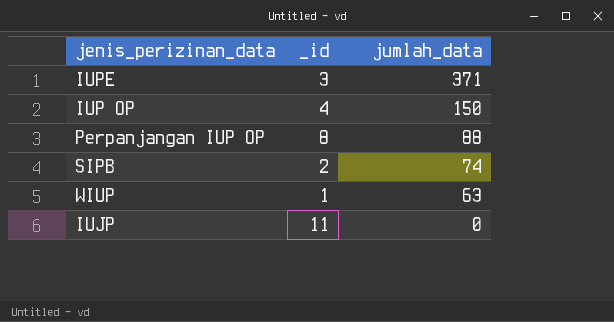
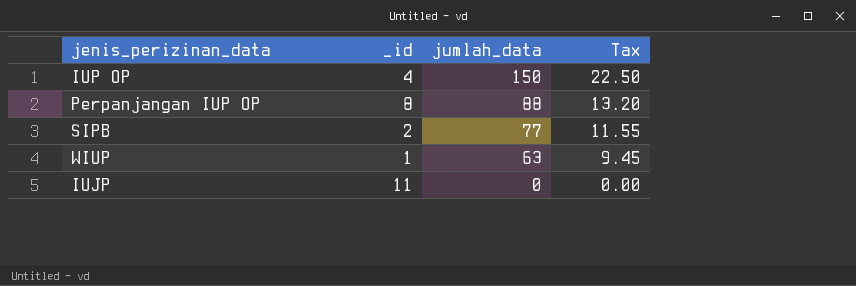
column Tax | formula: none -> [jumlah_data] * 0.15
row IUPE: 3 | 371 -> none
SIPB | jumlah_data: 74 -> 77

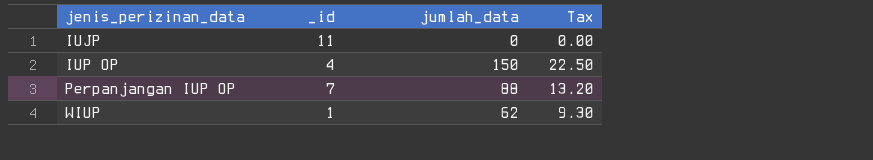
row order: jumlah_data descending -> jenis_perizinan_data ascending
row SIPB: 2 | 77 | 11.55 -> none
Perpanjangan IUP OP | _id: 8 -> 7
WIUP | jumlah_data: 63 -> 62
WIUP | Tax: 9.45 -> 9.30

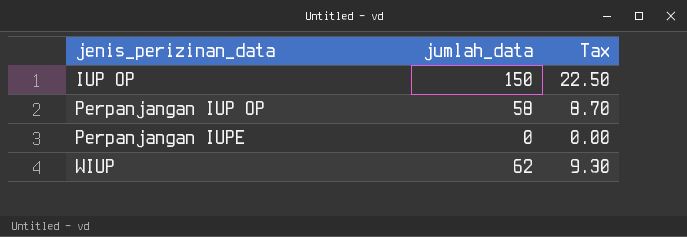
column _id | position: 2 -> none
row IUJP: 11 | 0 | 0.00 -> none
Perpanjangan IUP OP | jumlah_data: 88 -> 58
Perpanjangan IUP OP | Tax: 13.20 -> 8.70
row Perpanjangan IUPE: none -> 0 | 0.00

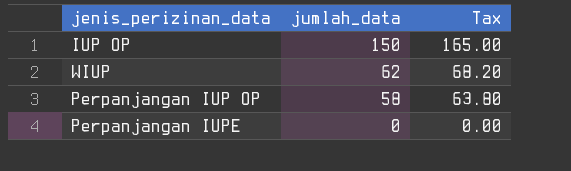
row order: jenis_perizinan_data ascending -> jumlah_data descending
column Tax | formula: [jumlah_data] * 0.15 -> [jumlah_data] * 1.1

